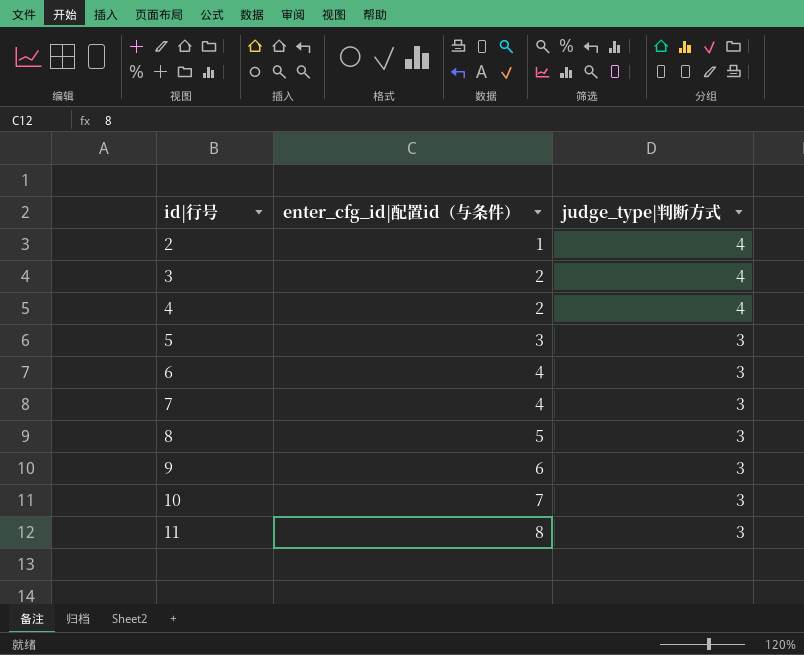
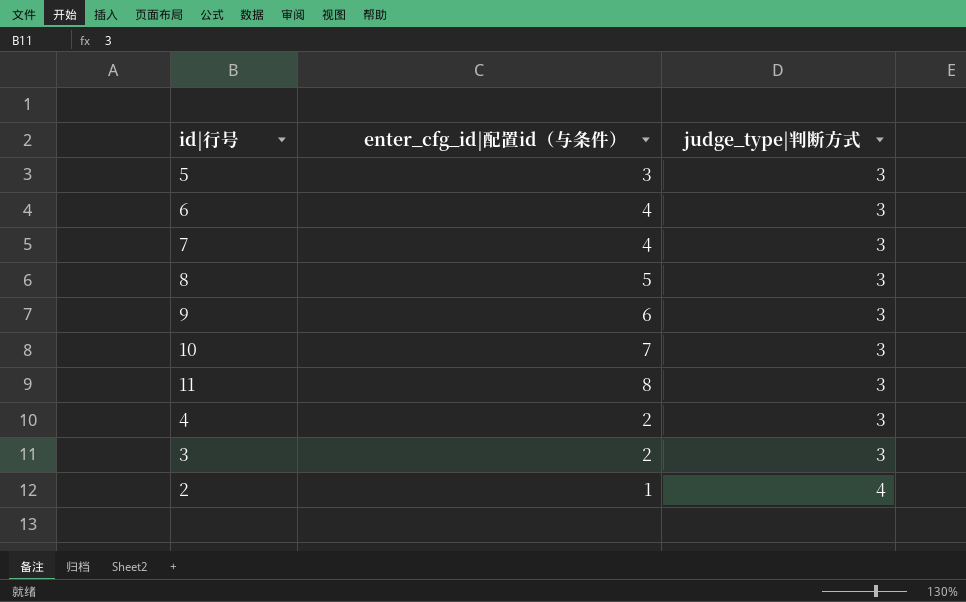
row order: id|行号 ascending -> judge_type|判断方式 ascending
4 | judge_type|判断方式: 4 -> 3
3 | judge_type|判断方式: 4 -> 3

